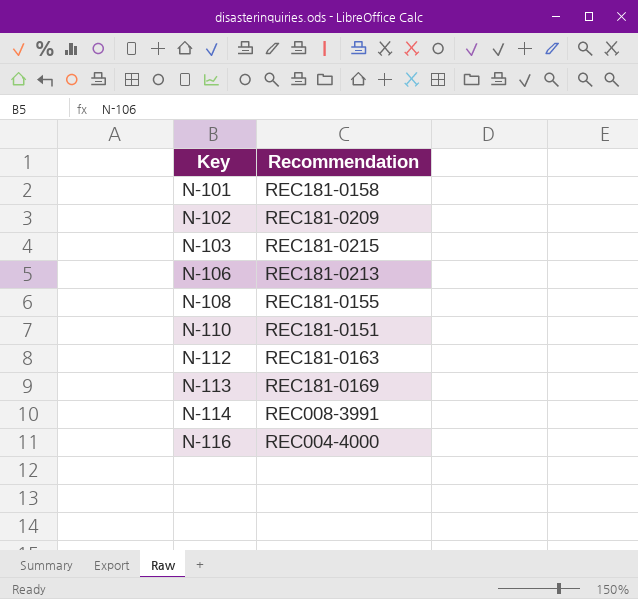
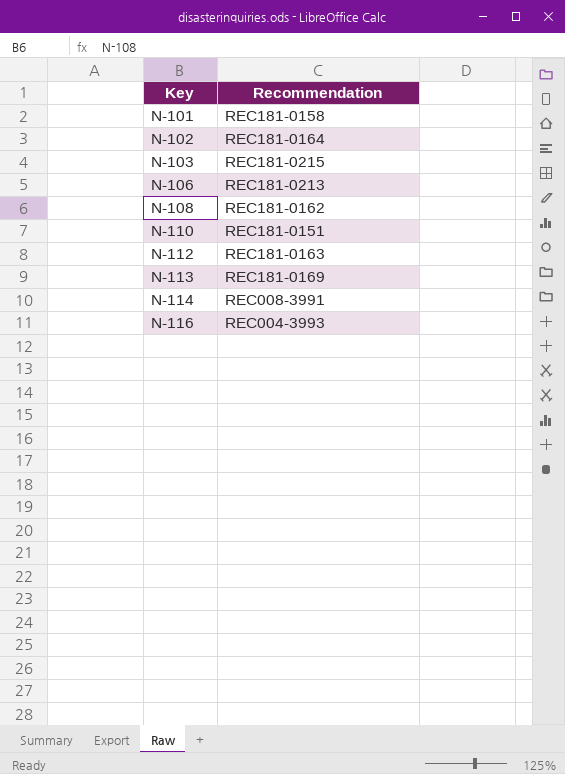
N-102 | Recommendation: REC181-0209 -> REC181-0164
N-108 | Recommendation: REC181-0155 -> REC181-0162
N-116 | Recommendation: REC004-4000 -> REC004-3993

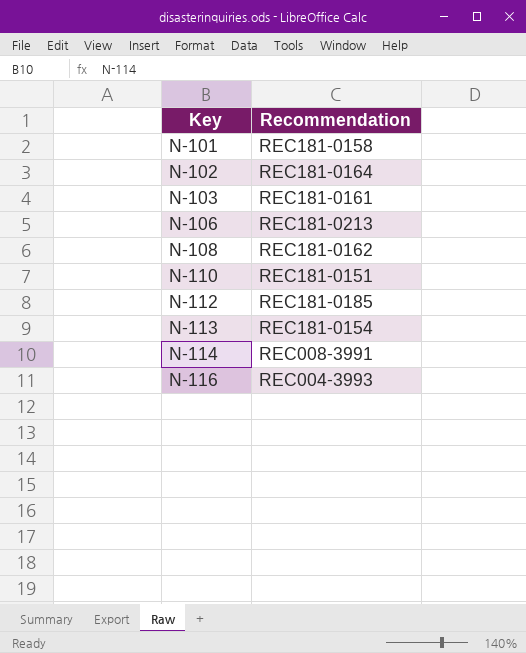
N-103 | Recommendation: REC181-0215 -> REC181-0161
N-112 | Recommendation: REC181-0163 -> REC181-0185
N-113 | Recommendation: REC181-0169 -> REC181-0154

